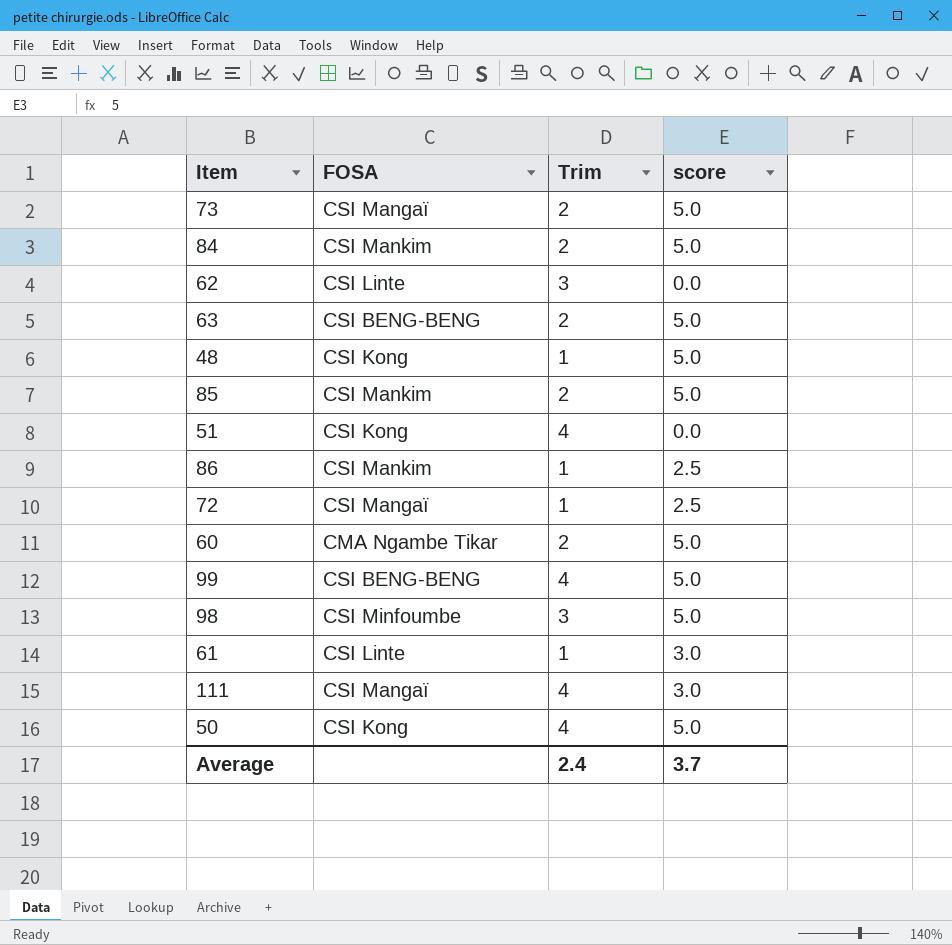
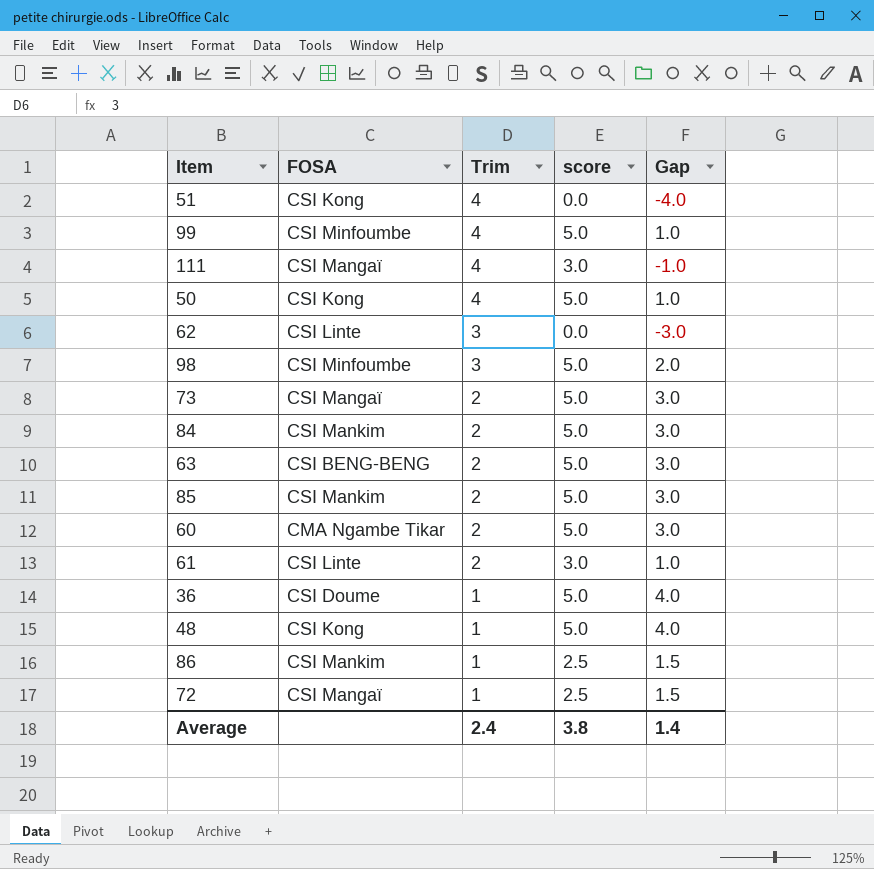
row order: none -> Trim descending
column Gap | formula: none -> [score] - [Trim]
99 | FOSA: CSI BENG-BENG -> CSI Minfoumbe
61 | Trim: 1 -> 2
row 36: none -> CSI Doume | 1 | 5.0 | 4.0
Average | score: 3.7 -> 3.8

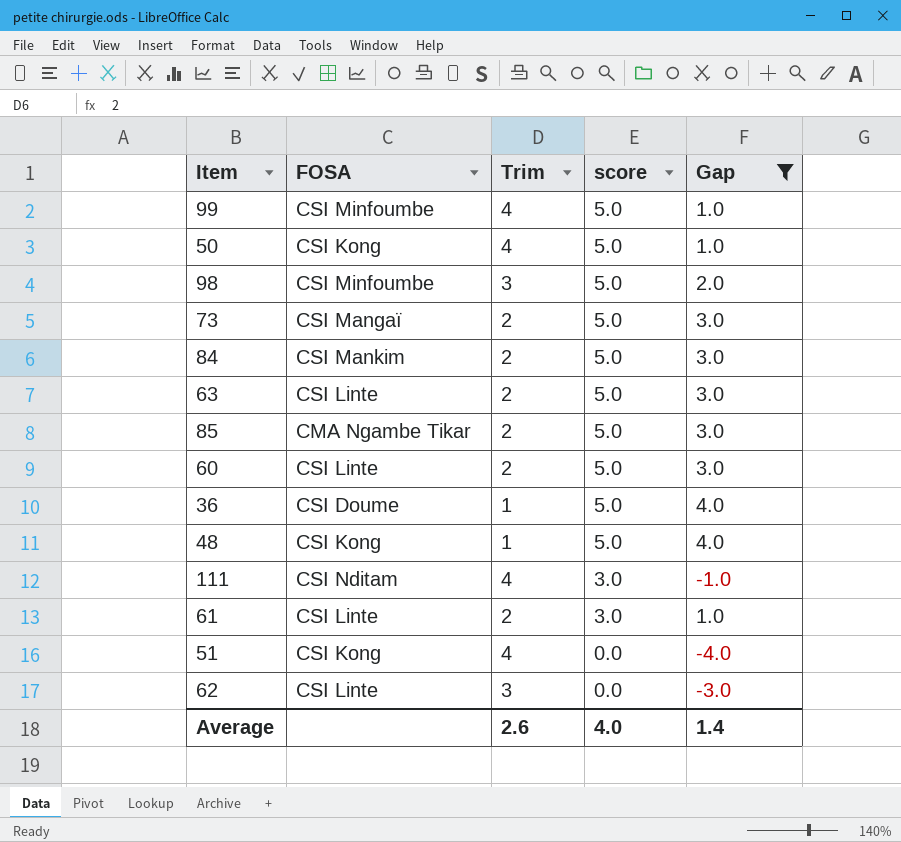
filter: none -> Gap != 1.5
row order: Trim descending -> score descending
63 | FOSA: CSI BENG-BENG -> CSI Linte
85 | FOSA: CSI Mankim -> CMA Ngambe Tikar
60 | FOSA: CMA Ngambe Tikar -> CSI Linte
111 | FOSA: CSI Mangaï -> CSI Nditam
Average | Trim: 2.4 -> 2.6
Average | score: 3.8 -> 4.0

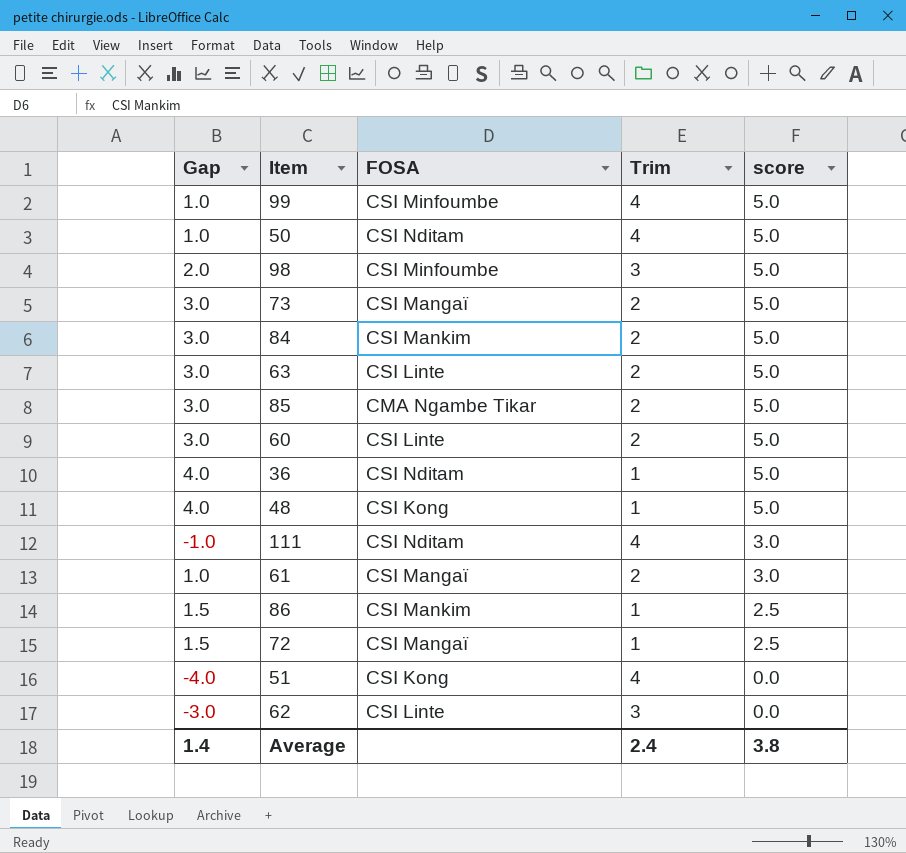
filter: Gap != 1.5 -> none
column Gap | position: 5 -> 1
50 | FOSA: CSI Kong -> CSI Nditam
36 | FOSA: CSI Doume -> CSI Nditam
61 | FOSA: CSI Linte -> CSI Mangaï
Average | Trim: 2.6 -> 2.4
Average | score: 4.0 -> 3.8

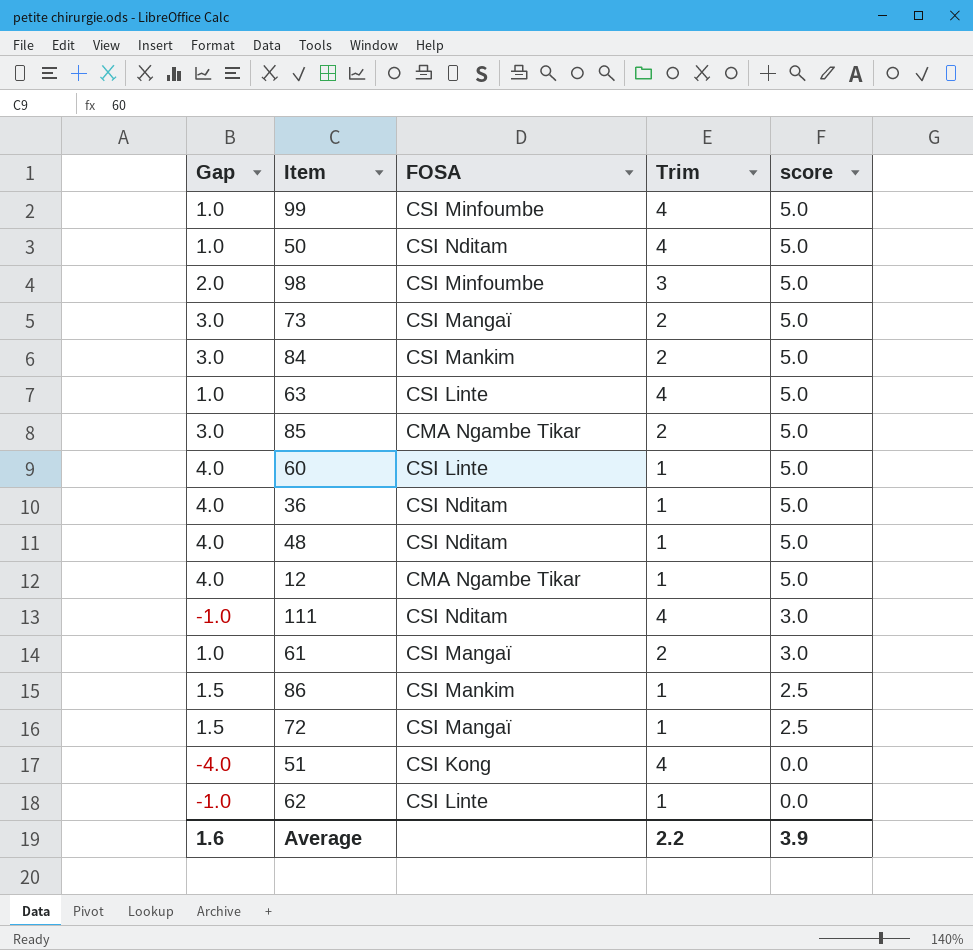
63 | Gap: 3.0 -> 1.0
63 | Trim: 2 -> 4
60 | Gap: 3.0 -> 4.0
60 | Trim: 2 -> 1
48 | FOSA: CSI Kong -> CSI Nditam
row 12: none -> 4.0 | CMA Ngambe Tikar | 1 | 5.0
62 | Gap: -3.0 -> -1.0
62 | Trim: 3 -> 1
Average | Gap: 1.4 -> 1.6
Average | Trim: 2.4 -> 2.2
Average | score: 3.8 -> 3.9

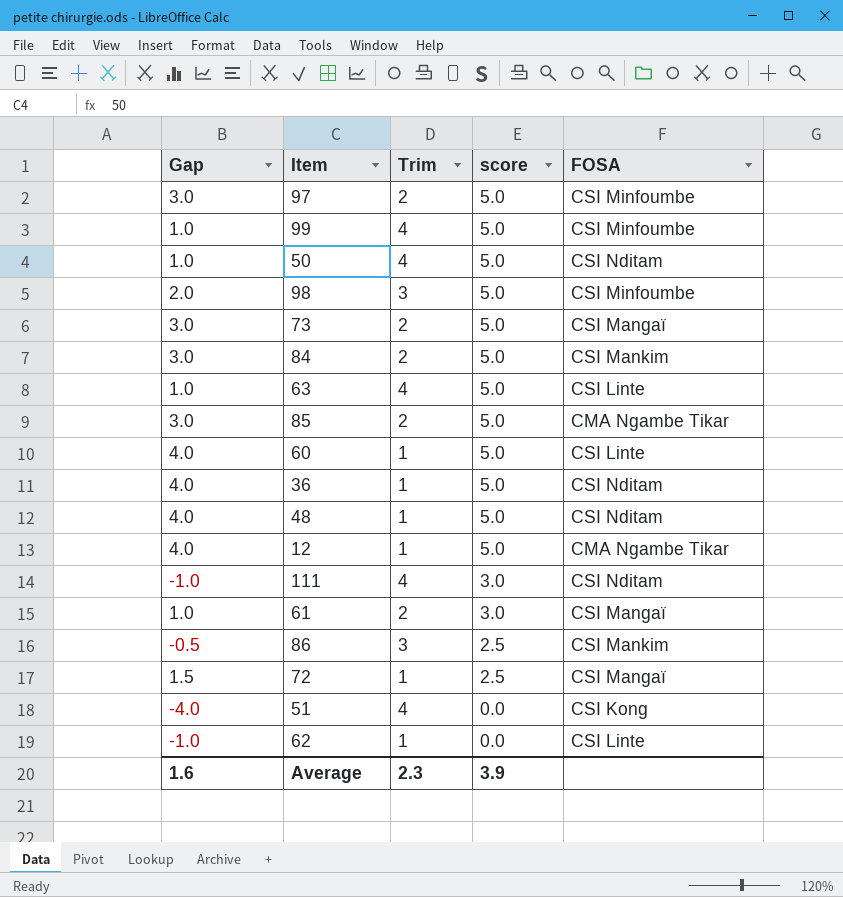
column FOSA | position: 3 -> 5
row 97: none -> 3.0 | 2 | 5.0 | CSI Minfoumbe
86 | Gap: 1.5 -> -0.5
86 | Trim: 1 -> 3
Average | Trim: 2.2 -> 2.3

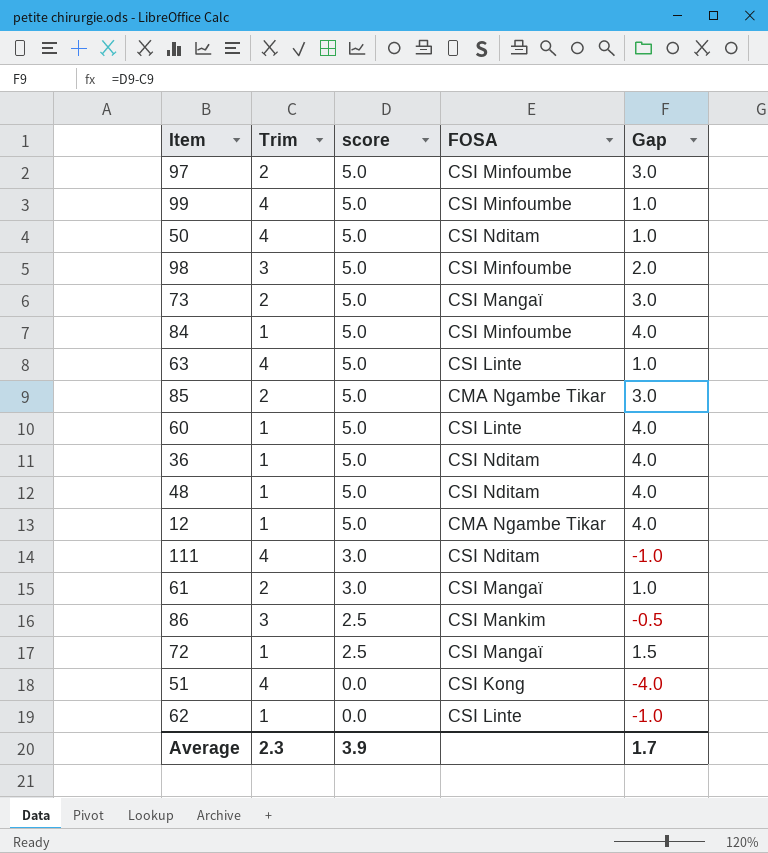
column Gap | position: 1 -> 5
84 | Trim: 2 -> 1
84 | FOSA: CSI Mankim -> CSI Minfoumbe
84 | Gap: 3.0 -> 4.0
Average | Gap: 1.6 -> 1.7

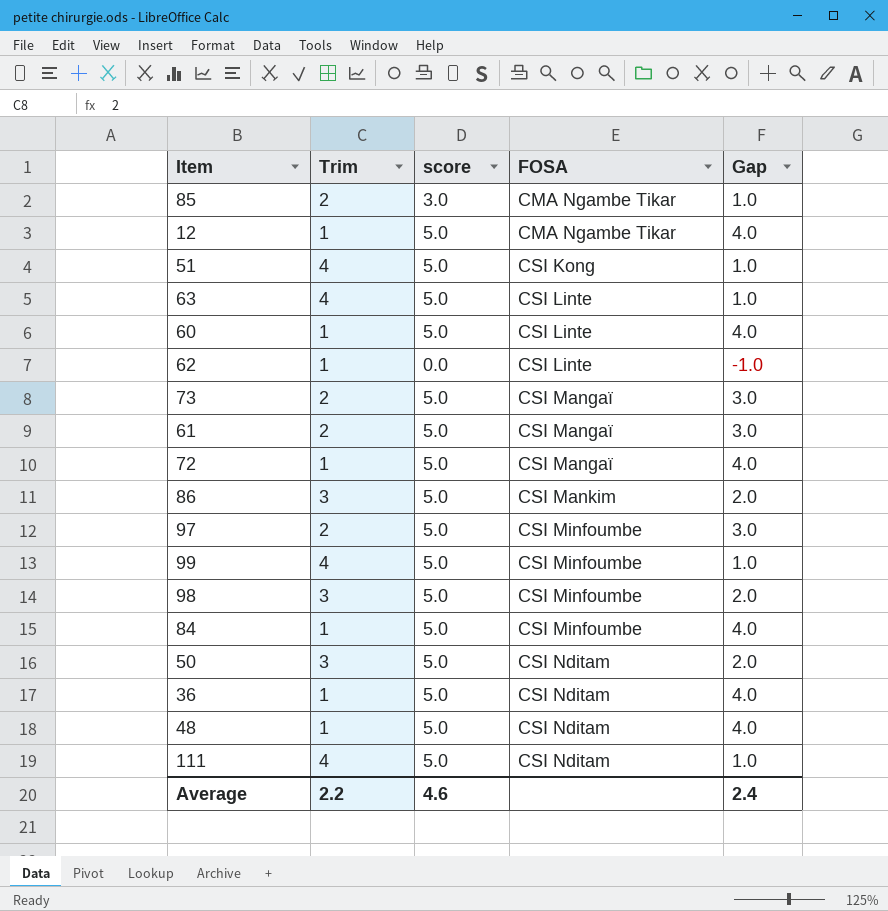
row order: score descending -> FOSA ascending
85 | score: 5.0 -> 3.0
85 | Gap: 3.0 -> 1.0
51 | score: 0.0 -> 5.0
51 | Gap: -4.0 -> 1.0
61 | score: 3.0 -> 5.0
61 | Gap: 1.0 -> 3.0
72 | score: 2.5 -> 5.0
72 | Gap: 1.5 -> 4.0
86 | score: 2.5 -> 5.0
86 | Gap: -0.5 -> 2.0
50 | Trim: 4 -> 3
50 | Gap: 1.0 -> 2.0
111 | score: 3.0 -> 5.0
111 | Gap: -1.0 -> 1.0
Average | Trim: 2.3 -> 2.2
Average | score: 3.9 -> 4.6
Average | Gap: 1.7 -> 2.4

